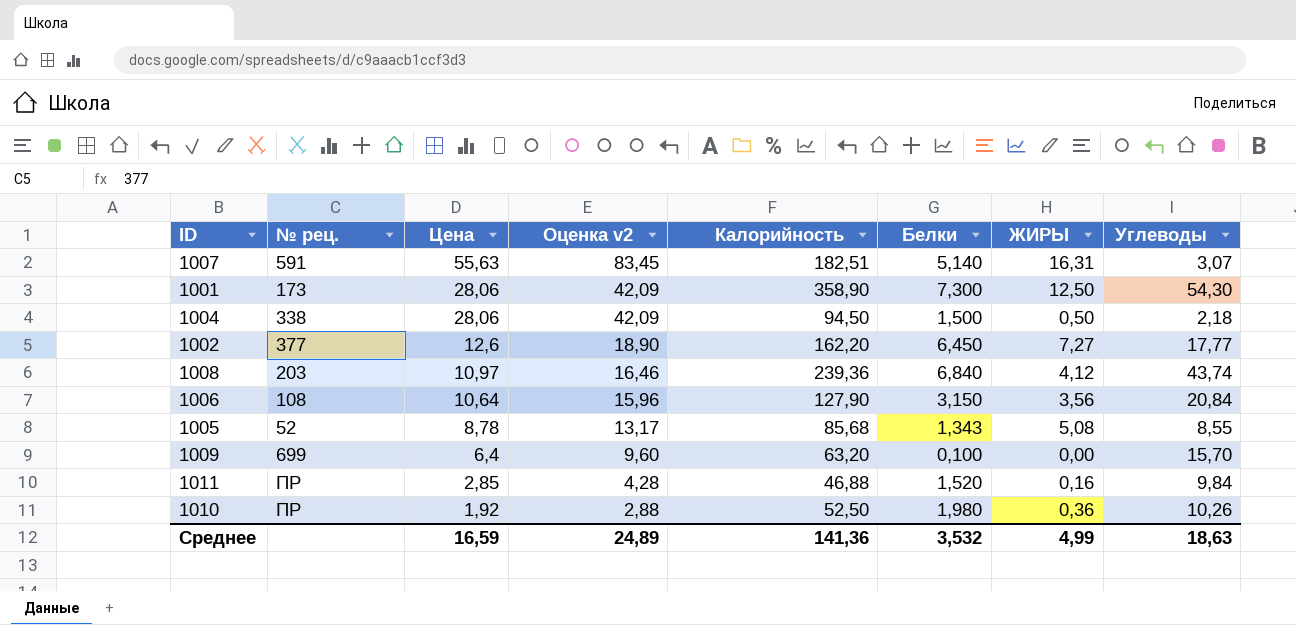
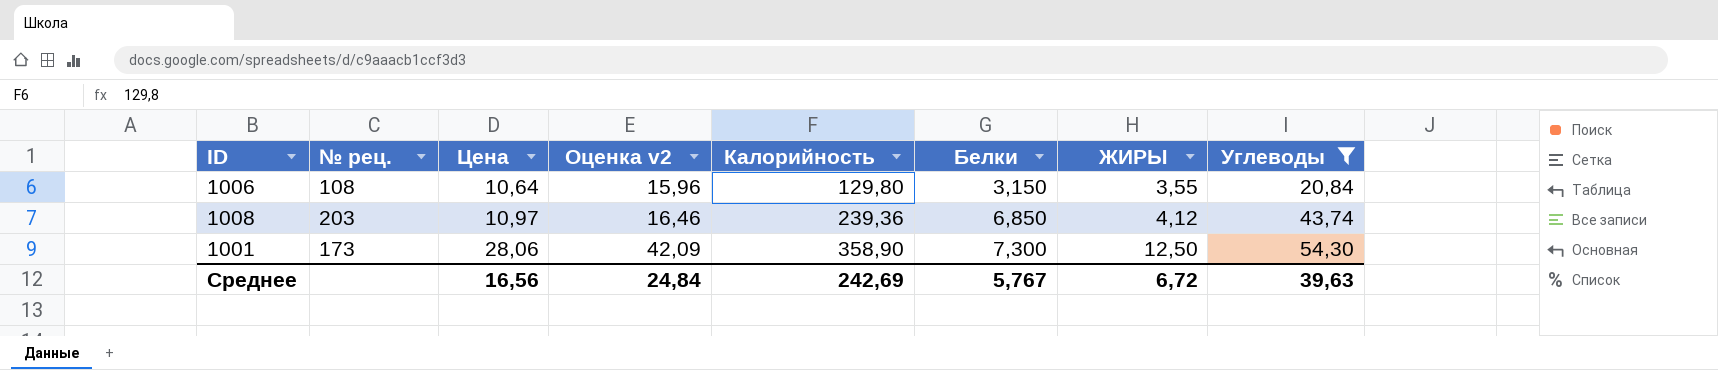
filter: none -> Углеводы >= 20,84
row order: Цена descending -> Цена ascending
1006 | Калорийность: 127,90 -> 129,80
1006 | ЖИРЫ: 3,56 -> 3,55
1008 | Белки: 6,840 -> 6,850
Среднее | Цена: 16,59 -> 16,56
Среднее | Оценка v2: 24,89 -> 24,84
Среднее | Калорийность: 141,36 -> 242,69
Среднее | Белки: 3,532 -> 5,767
Среднее | ЖИРЫ: 4,99 -> 6,72
Среднее | Углеводы: 18,63 -> 39,63

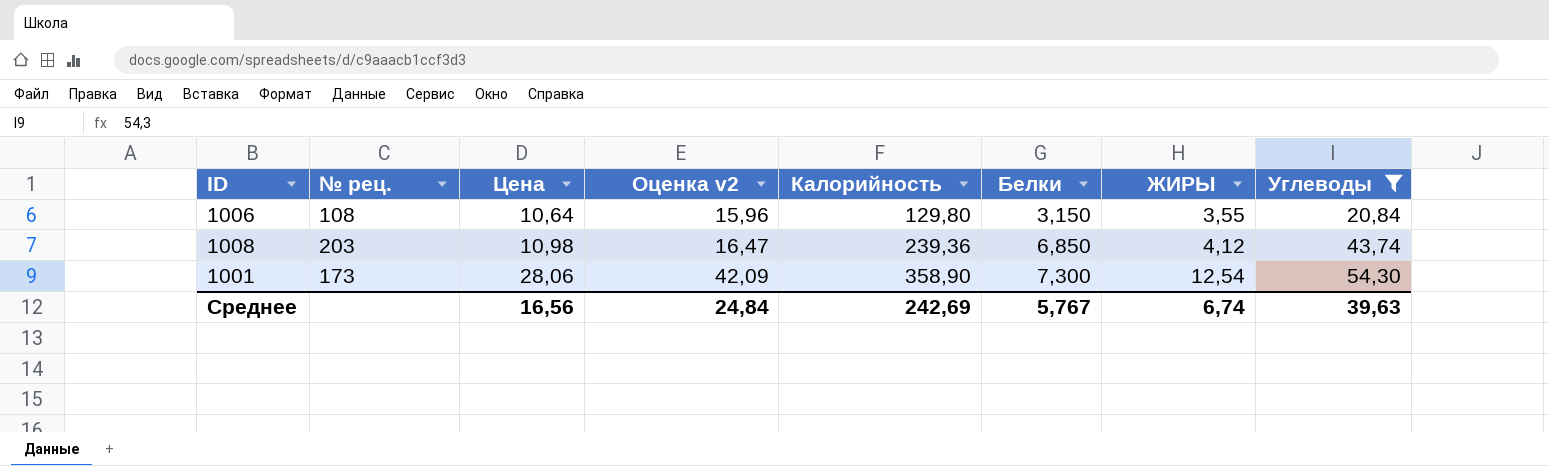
1008 | Цена: 10,97 -> 10,98
1008 | Оценка v2: 16,46 -> 16,47
1001 | ЖИРЫ: 12,50 -> 12,54
Среднее | ЖИРЫ: 6,72 -> 6,74

